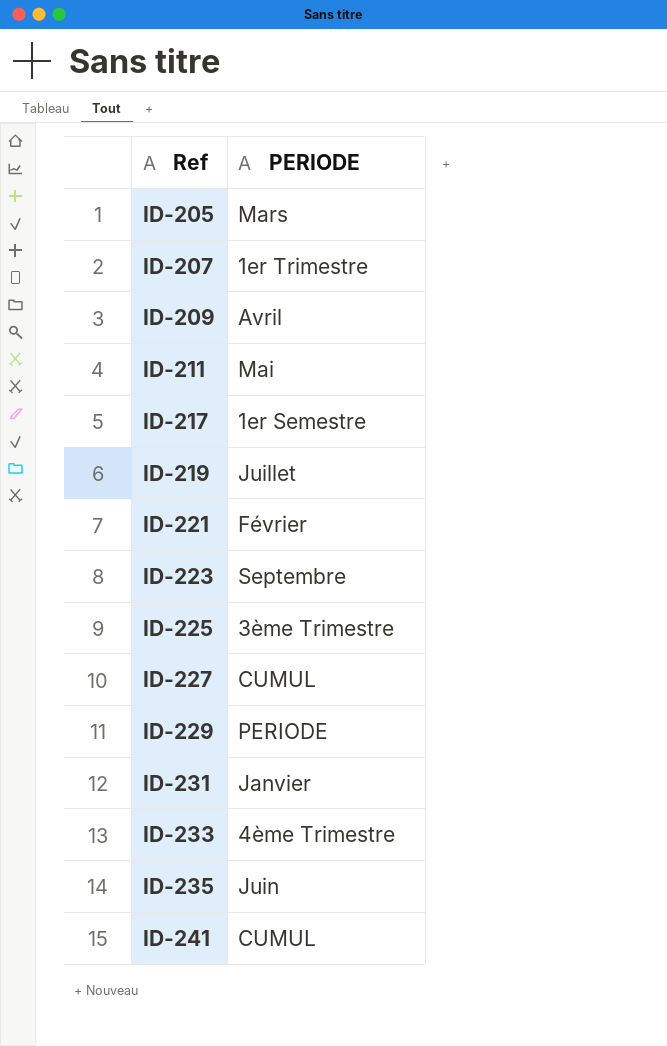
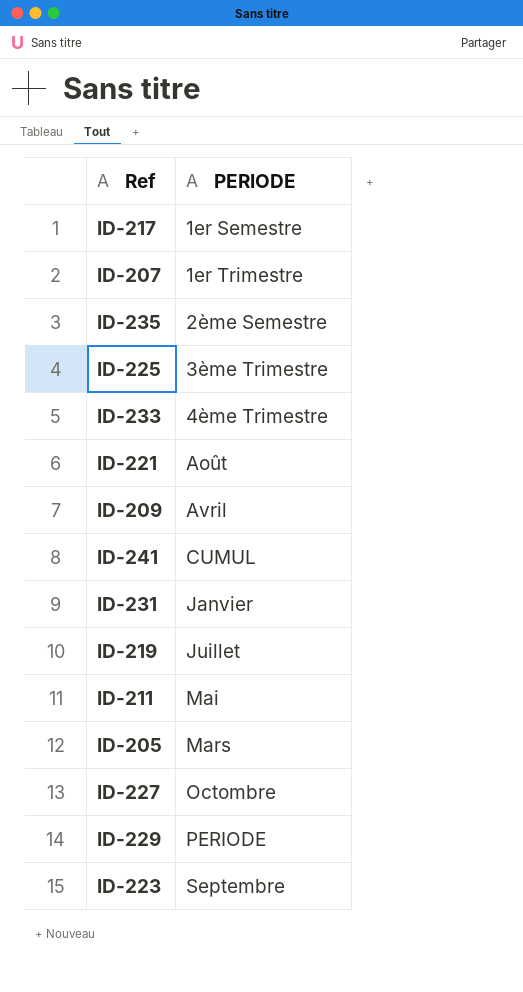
row order: Ref ascending -> PERIODE ascending
ID-235 | PERIODE: Juin -> 2ème Semestre
ID-221 | PERIODE: Février -> Août
ID-227 | PERIODE: CUMUL -> Octombre

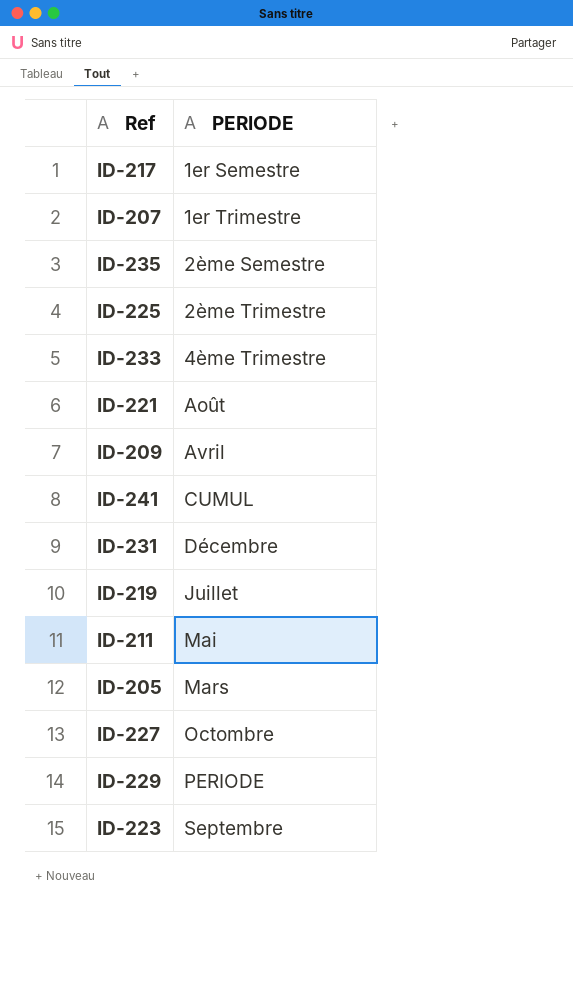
ID-225 | PERIODE: 3ème Trimestre -> 2ème Trimestre
ID-231 | PERIODE: Janvier -> Décembre

